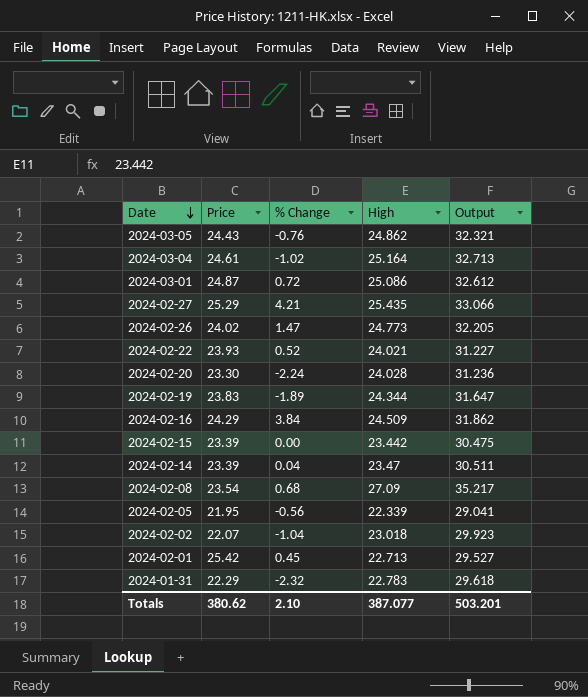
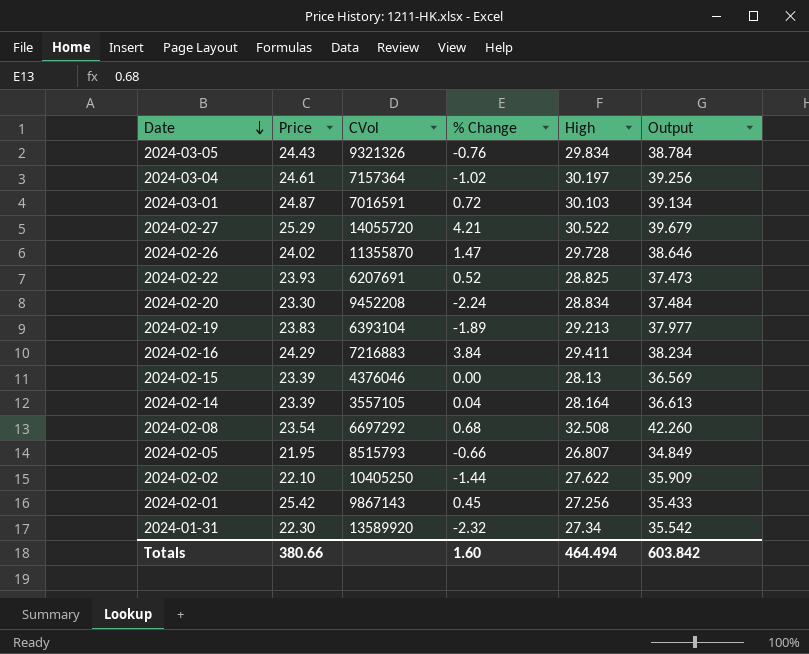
column CVol | position: none -> 3
2024-03-05 | High: 24.862 -> 29.834
2024-03-05 | Output: 32.321 -> 38.784
2024-03-04 | High: 25.164 -> 30.197
2024-03-04 | Output: 32.713 -> 39.256
2024-03-01 | High: 25.086 -> 30.103
2024-03-01 | Output: 32.612 -> 39.134
2024-02-27 | High: 25.435 -> 30.522
2024-02-27 | Output: 33.066 -> 39.679
2024-02-26 | High: 24.773 -> 29.728
2024-02-26 | Output: 32.205 -> 38.646
2024-02-22 | High: 24.021 -> 28.825
2024-02-22 | Output: 31.227 -> 37.473
2024-02-20 | High: 24.028 -> 28.834
2024-02-20 | Output: 31.236 -> 37.484
2024-02-19 | High: 24.344 -> 29.213
2024-02-19 | Output: 31.647 -> 37.977
2024-02-16 | High: 24.509 -> 29.411
2024-02-16 | Output: 31.862 -> 38.234
2024-02-15 | High: 23.442 -> 28.13
2024-02-15 | Output: 30.475 -> 36.569
2024-02-14 | High: 23.47 -> 28.164
2024-02-14 | Output: 30.511 -> 36.613
2024-02-08 | High: 27.09 -> 32.508
2024-02-08 | Output: 35.217 -> 42.260
2024-02-05 | % Change: -0.56 -> -0.66
2024-02-05 | High: 22.339 -> 26.807
2024-02-05 | Output: 29.041 -> 34.849
2024-02-02 | Price: 22.07 -> 22.10
2024-02-02 | % Change: -1.04 -> -1.44
2024-02-02 | High: 23.018 -> 27.622
2024-02-02 | Output: 29.923 -> 35.909
2024-02-01 | High: 22.713 -> 27.256
2024-02-01 | Output: 29.527 -> 35.433
2024-01-31 | Price: 22.29 -> 22.30
2024-01-31 | High: 22.783 -> 27.34
2024-01-31 | Output: 29.618 -> 35.542
Totals | Price: 380.62 -> 380.66
Totals | % Change: 2.10 -> 1.60
Totals | High: 387.077 -> 464.494
Totals | Output: 503.201 -> 603.842

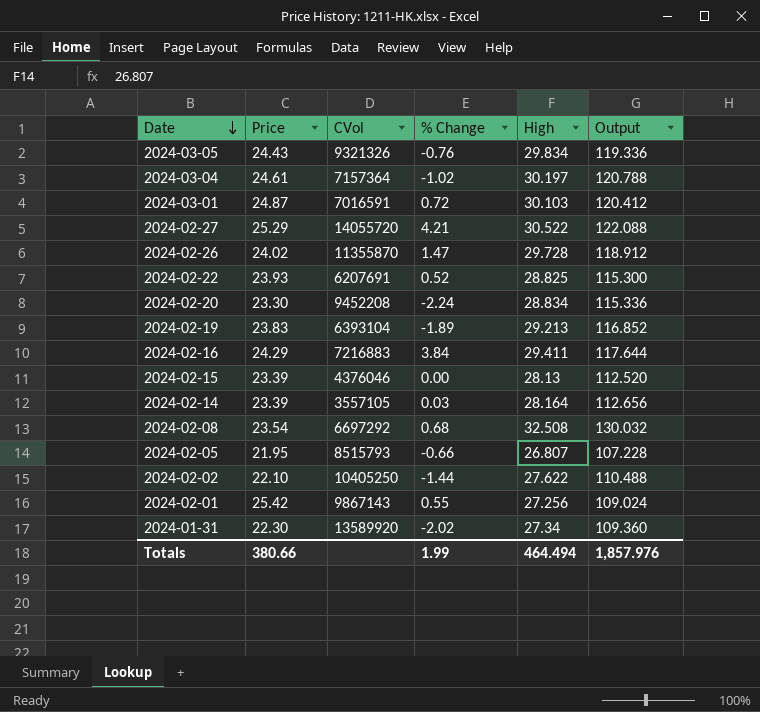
column Output | formula: [High] * 1.3 -> [High] * 4
2024-02-14 | % Change: 0.04 -> 0.03
2024-02-01 | % Change: 0.45 -> 0.55
2024-01-31 | % Change: -2.32 -> -2.02
Totals | % Change: 1.60 -> 1.99
Totals | Output: 603.842 -> 1,857.976

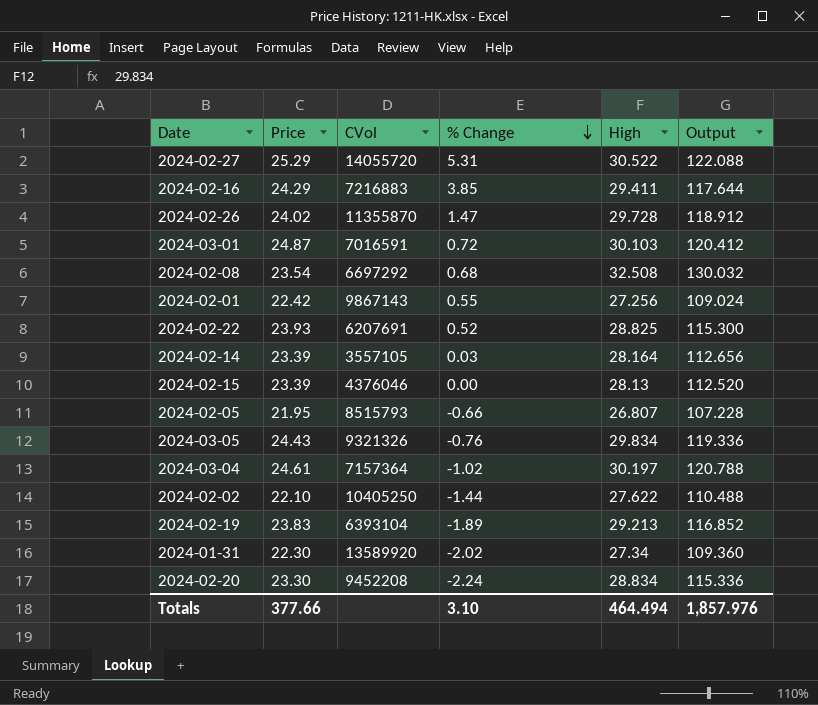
row order: Date descending -> % Change descending
2024-02-27 | % Change: 4.21 -> 5.31
2024-02-16 | % Change: 3.84 -> 3.85
2024-02-01 | Price: 25.42 -> 22.42
Totals | Price: 380.66 -> 377.66
Totals | % Change: 1.99 -> 3.10

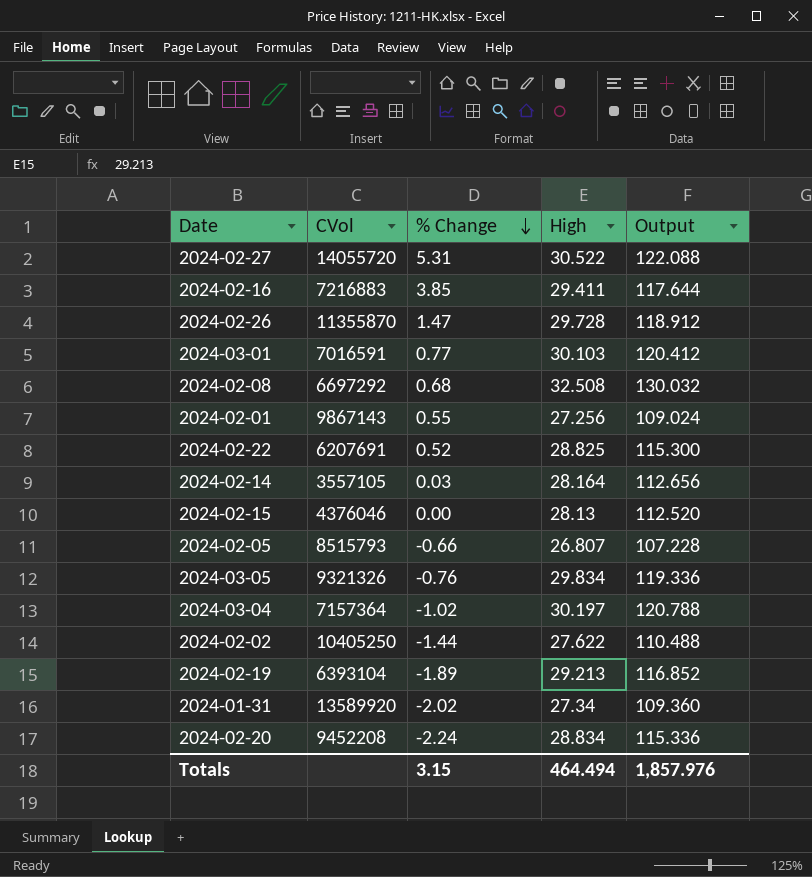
column Price | position: 2 -> none
2024-03-01 | % Change: 0.72 -> 0.77
Totals | % Change: 3.10 -> 3.15

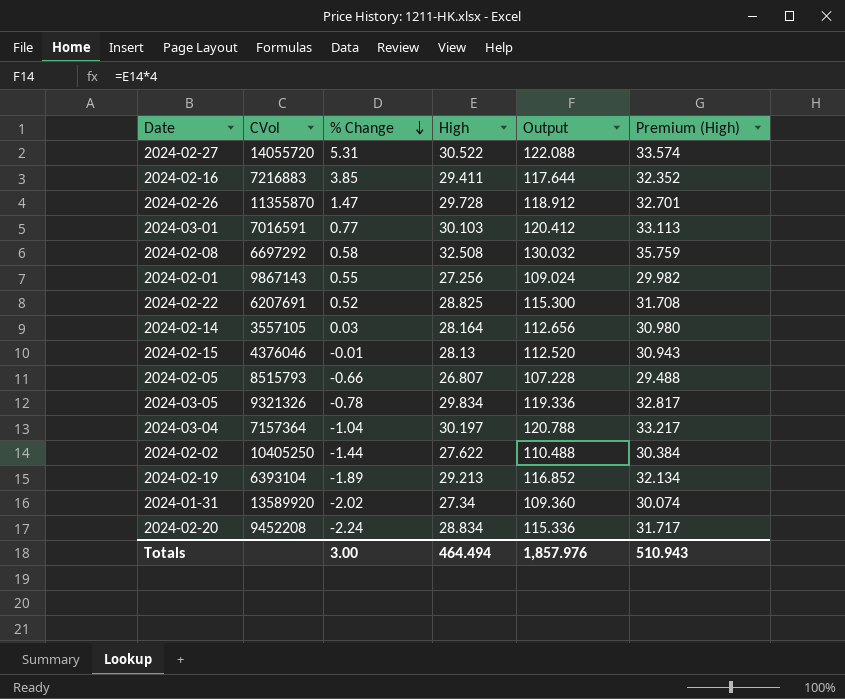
column Premium (High) | formula: none -> [High] * 1.1
2024-02-08 | % Change: 0.68 -> 0.58
2024-02-15 | % Change: 0.00 -> -0.01
2024-03-05 | % Change: -0.76 -> -0.78
2024-03-04 | % Change: -1.02 -> -1.04
Totals | % Change: 3.15 -> 3.00

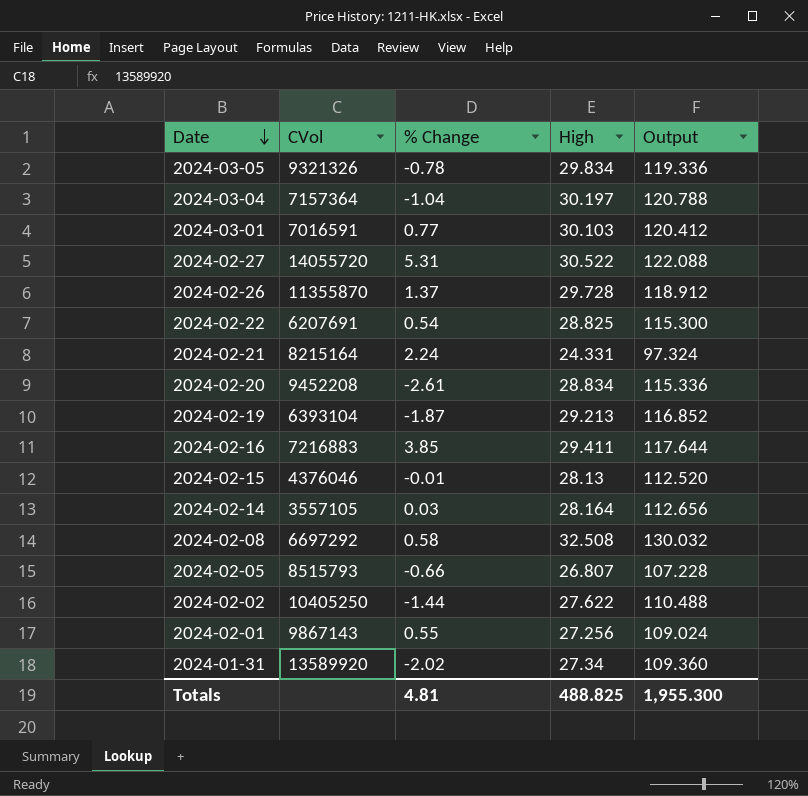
row order: % Change descending -> Date descending
column Premium (High) | formula: [High] * 1.1 -> none
2024-02-26 | % Change: 1.47 -> 1.37
2024-02-22 | % Change: 0.52 -> 0.54
row 2024-02-21: none -> 8215164 | 2.24 | 24.331 | 97.324
2024-02-20 | % Change: -2.24 -> -2.61
2024-02-19 | % Change: -1.89 -> -1.87
Totals | % Change: 3.00 -> 4.81
Totals | High: 464.494 -> 488.825
Totals | Output: 1,857.976 -> 1,955.300

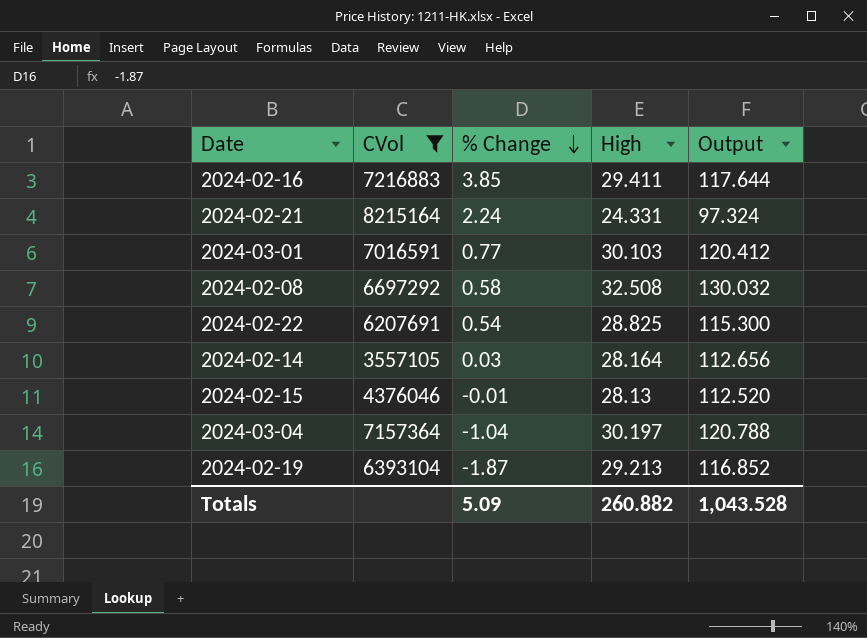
filter: none -> CVol <= 8215164
row order: Date descending -> % Change descending
Totals | % Change: 4.81 -> 5.09
Totals | High: 488.825 -> 260.882
Totals | Output: 1,955.300 -> 1,043.528

